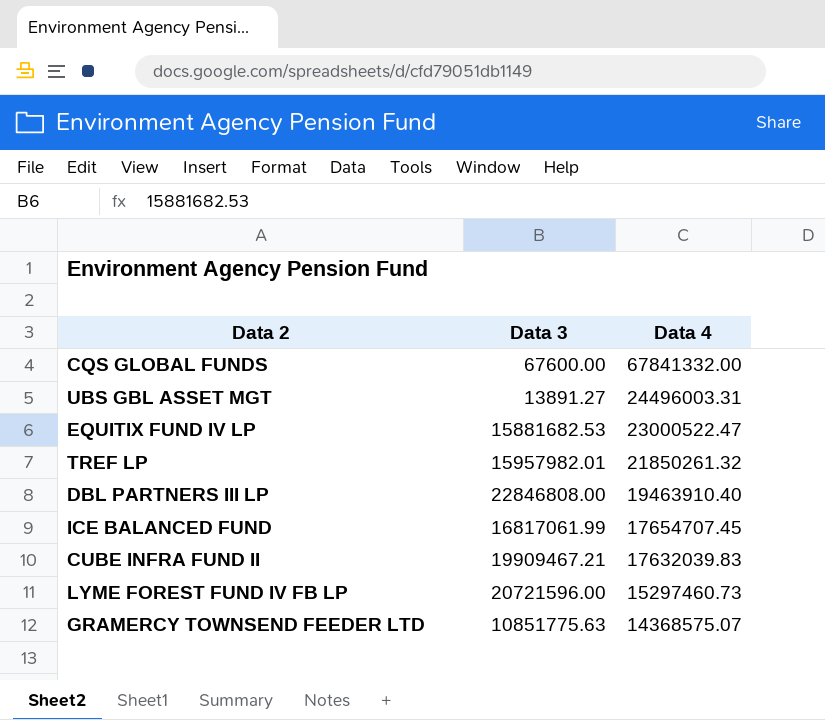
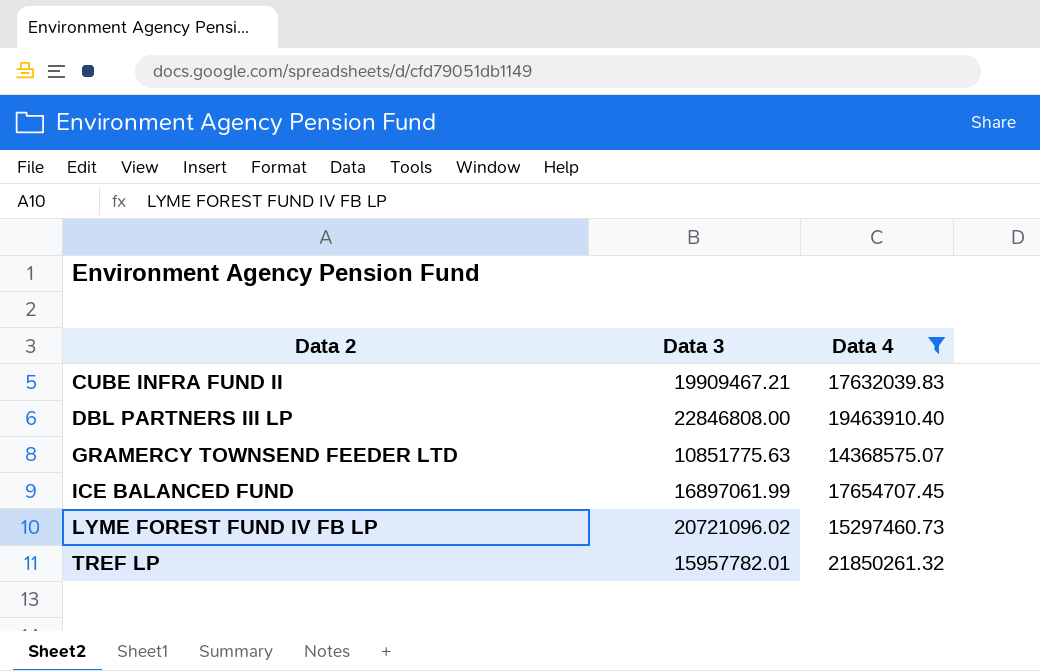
filter: none -> Data 4 <= 21850261.32
row order: Data 4 descending -> Data 2 ascending
ICE BALANCED FUND | Data 3: 16817061.99 -> 16897061.99
LYME FOREST FUND IV FB LP | Data 3: 20721596.00 -> 20721096.02
TREF LP | Data 3: 15957982.01 -> 15957782.01

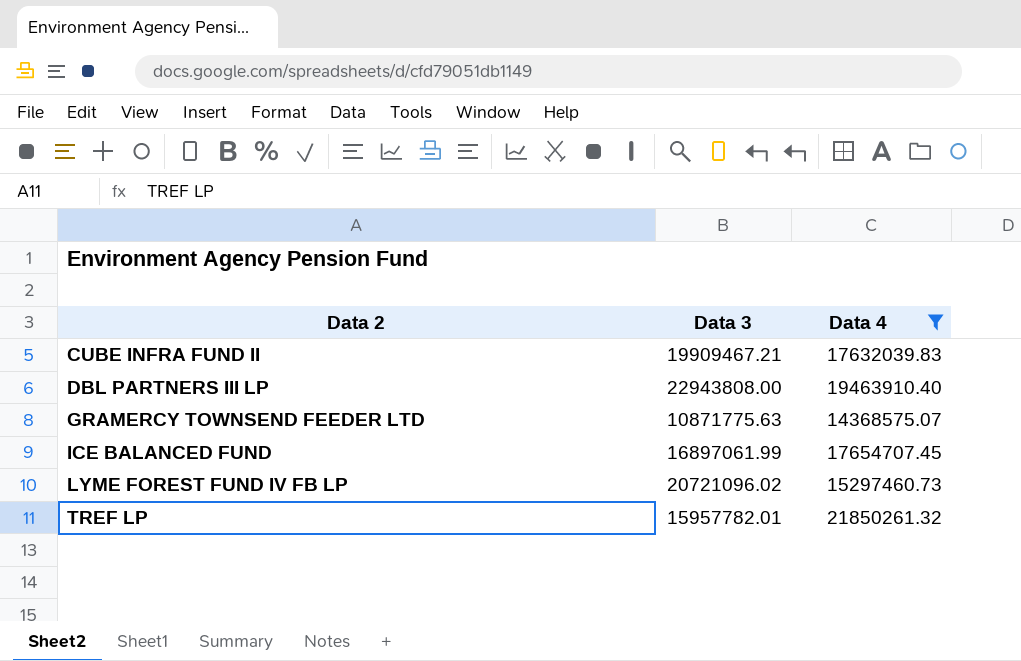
DBL PARTNERS III LP | Data 3: 22846808.00 -> 22943808.00
GRAMERCY TOWNSEND FEEDER LTD | Data 3: 10851775.63 -> 10871775.63

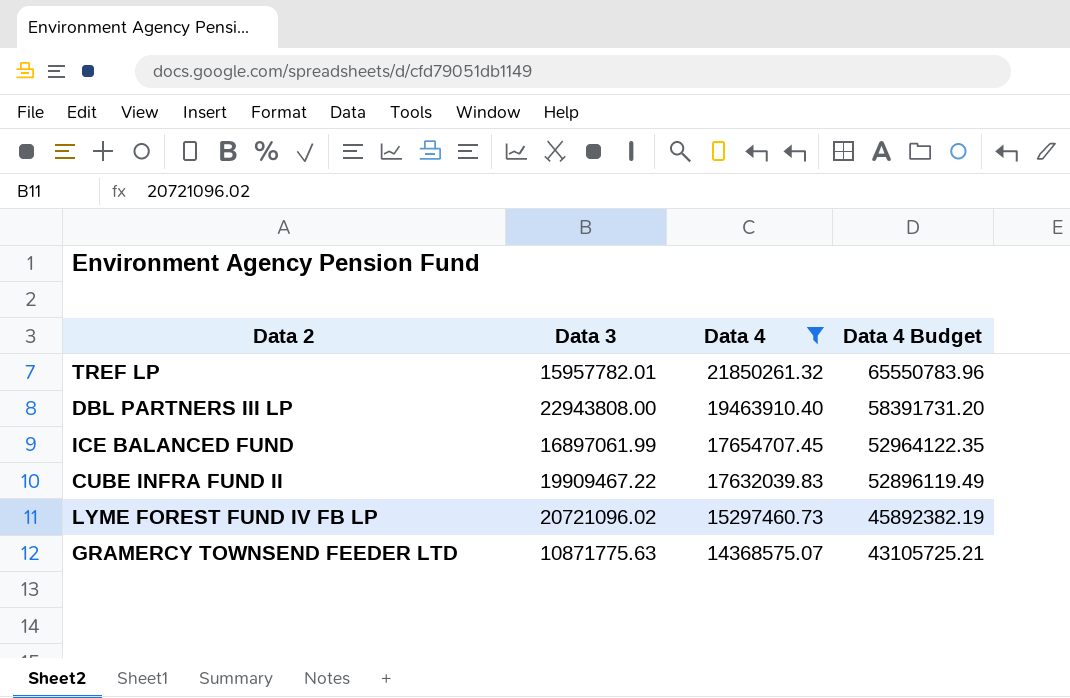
row order: Data 2 ascending -> Data 4 descending
column Data 4 Budget | formula: none -> [Data 4] * 3
CUBE INFRA FUND II | Data 3: 19909467.21 -> 19909467.22

